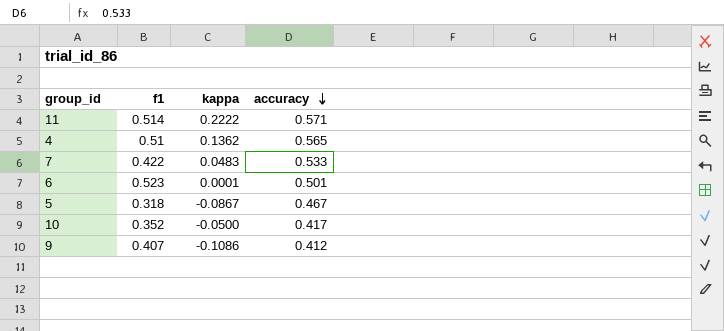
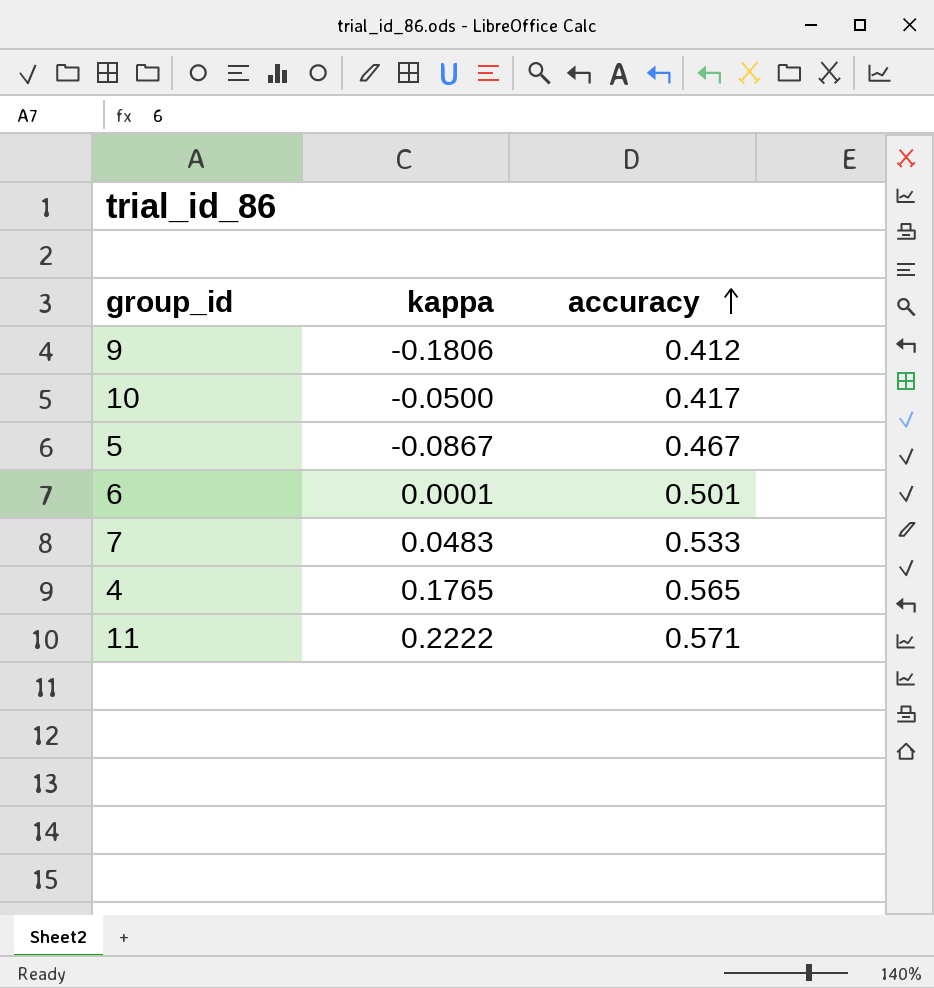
row order: accuracy descending -> accuracy ascending
column f1 | position: 2 -> none
9 | kappa: -0.1086 -> -0.1806
4 | kappa: 0.1362 -> 0.1765

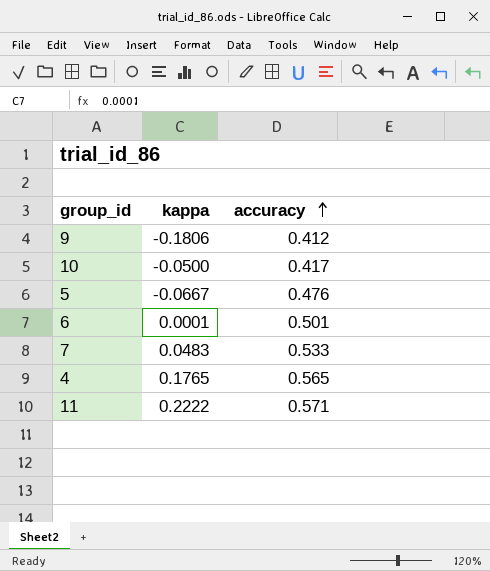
5 | kappa: -0.0867 -> -0.0667
5 | accuracy: 0.467 -> 0.476

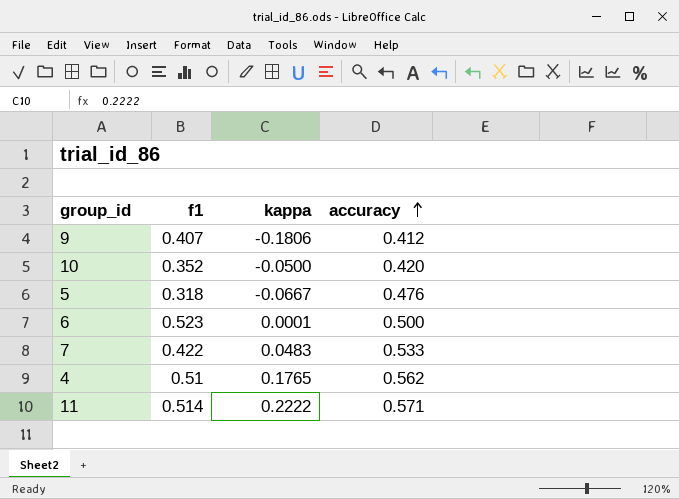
column f1 | position: none -> 2
10 | accuracy: 0.417 -> 0.420
6 | accuracy: 0.501 -> 0.500
4 | accuracy: 0.565 -> 0.562

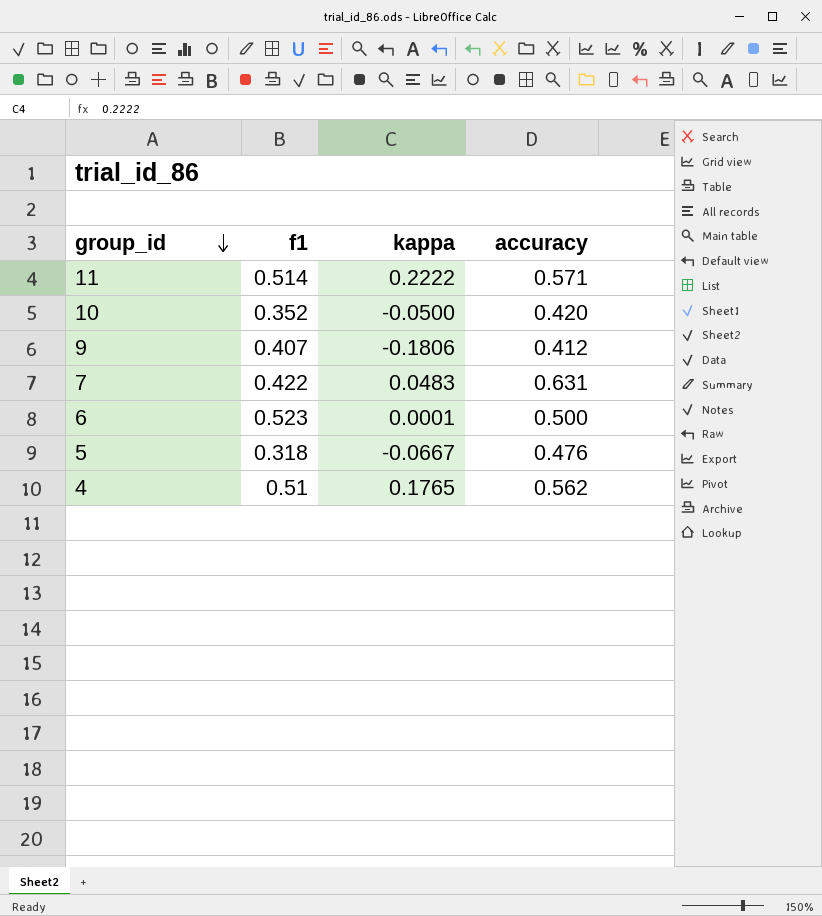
row order: accuracy ascending -> group_id descending
7 | accuracy: 0.533 -> 0.631

